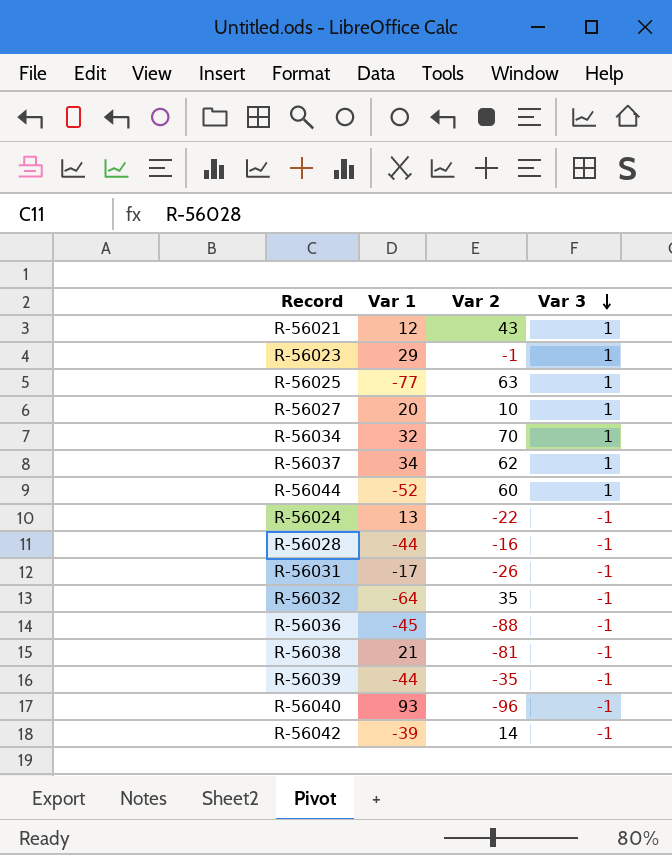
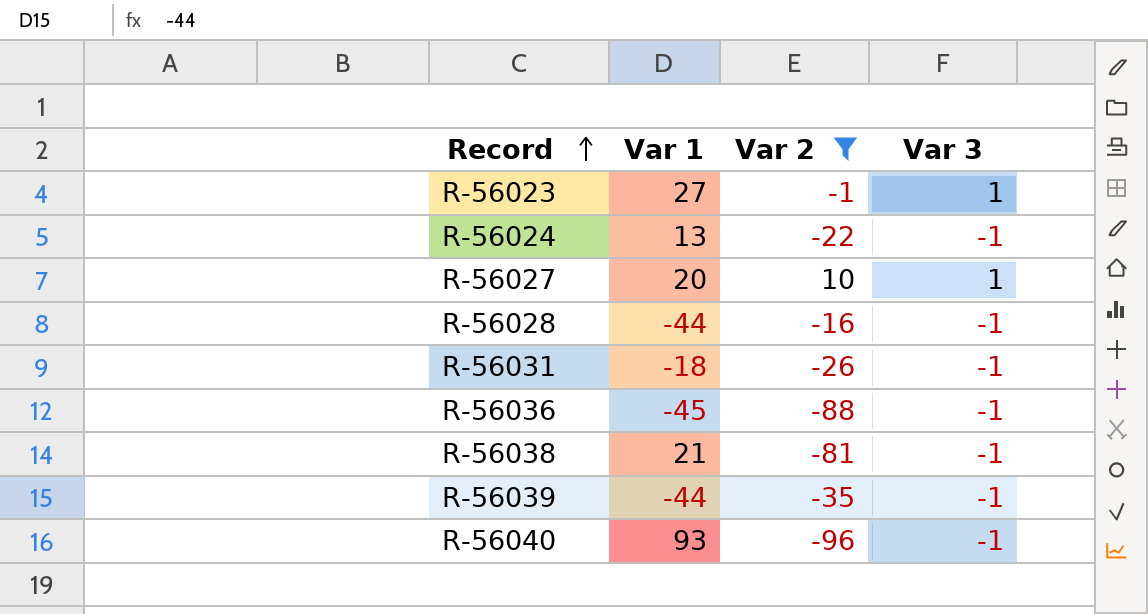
filter: none -> Var 2 <= 10
row order: Var 3 descending -> Record ascending
R-56023 | Var 1: 29 -> 27
R-56031 | Var 1: -17 -> -18

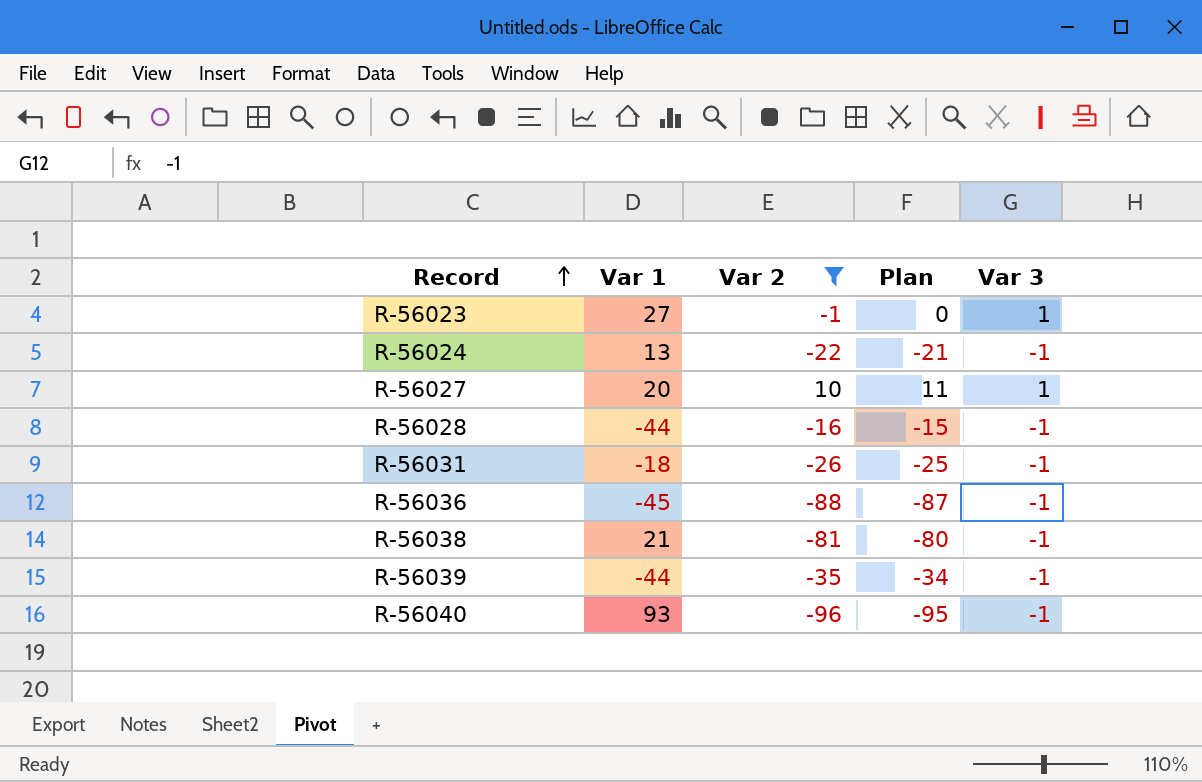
column Plan | formula: none -> [Var 2] + 1

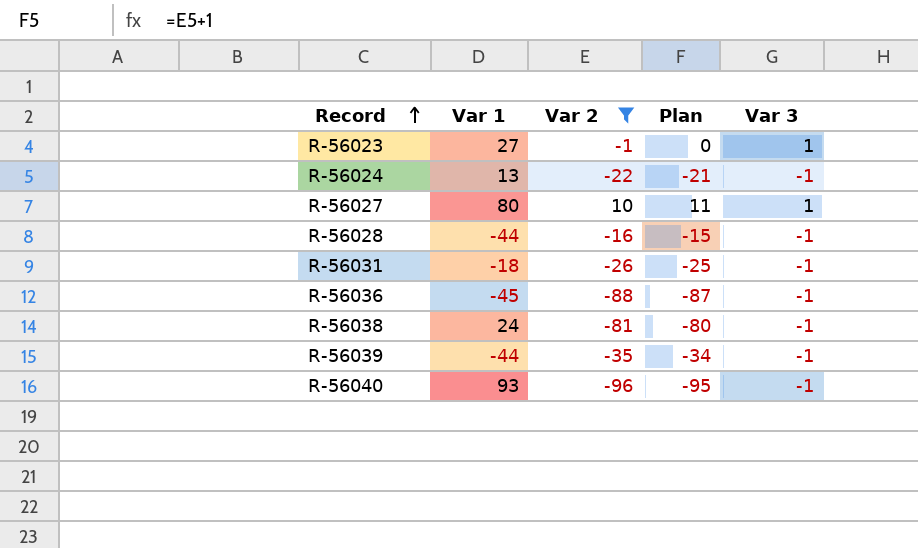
R-56027 | Var 1: 20 -> 80
R-56038 | Var 1: 21 -> 24

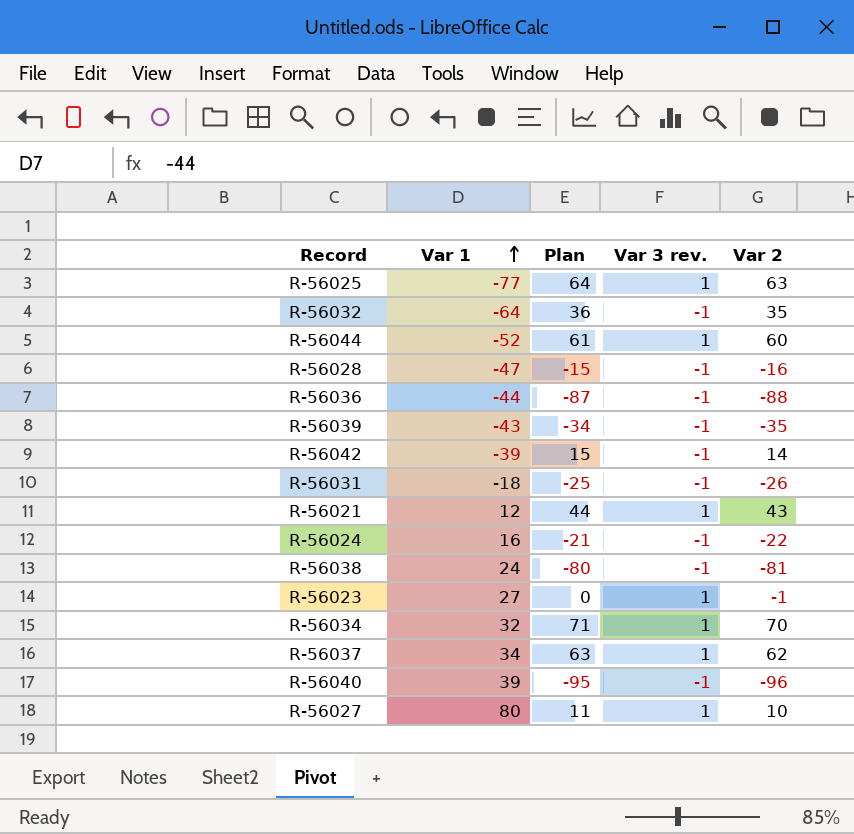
filter: Var 2 <= 10 -> none
row order: Record ascending -> Var 1 ascending
column name: Var 3 -> Var 3 rev.
column Var 2 | position: 3 -> 5
R-56028 | Var 1: -44 -> -47
R-56036 | Var 1: -45 -> -44
R-56039 | Var 1: -44 -> -43
R-56024 | Var 1: 13 -> 16
R-56040 | Var 1: 93 -> 39

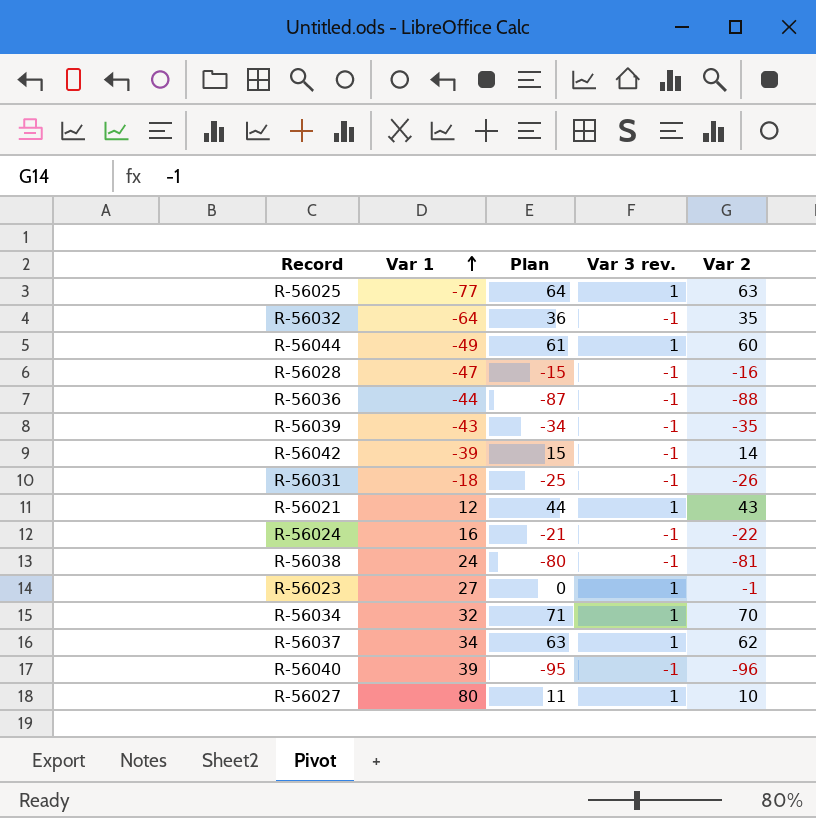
R-56044 | Var 1: -52 -> -49

